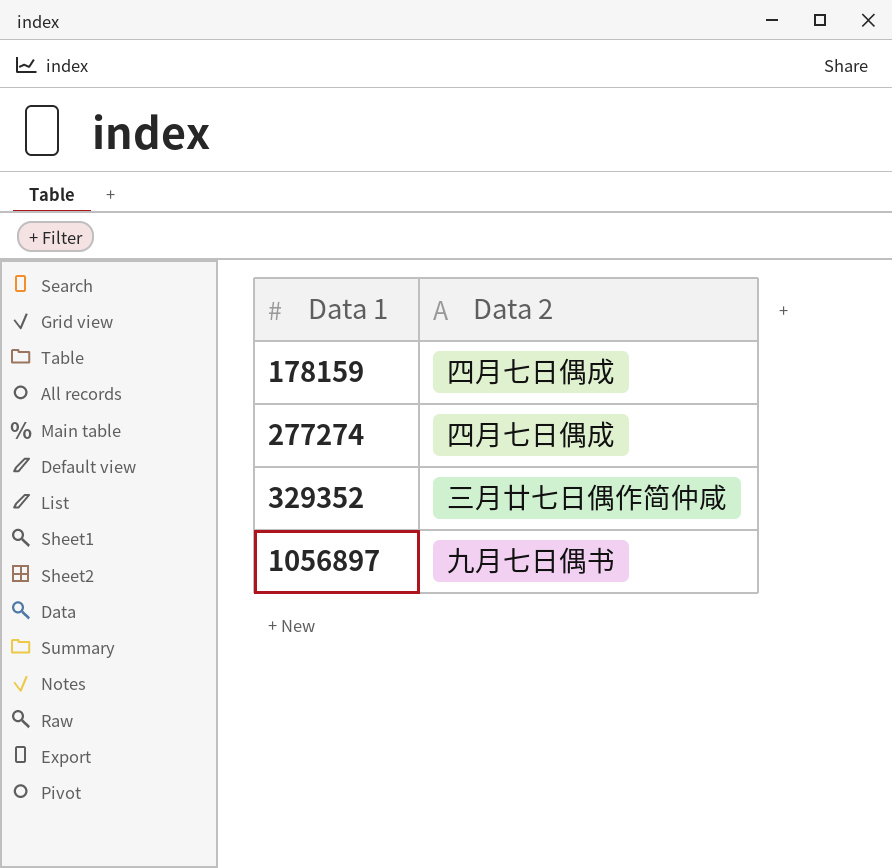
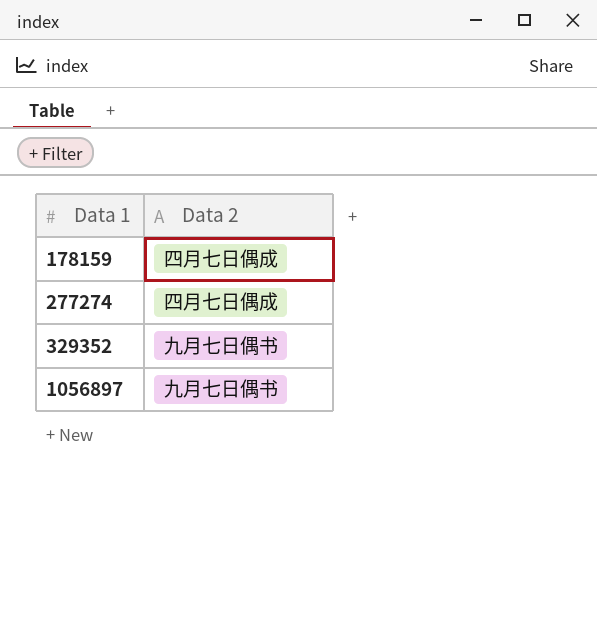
329352 | Data 2: 三月廿七日偶作简仲咸 -> 九月七日偶书

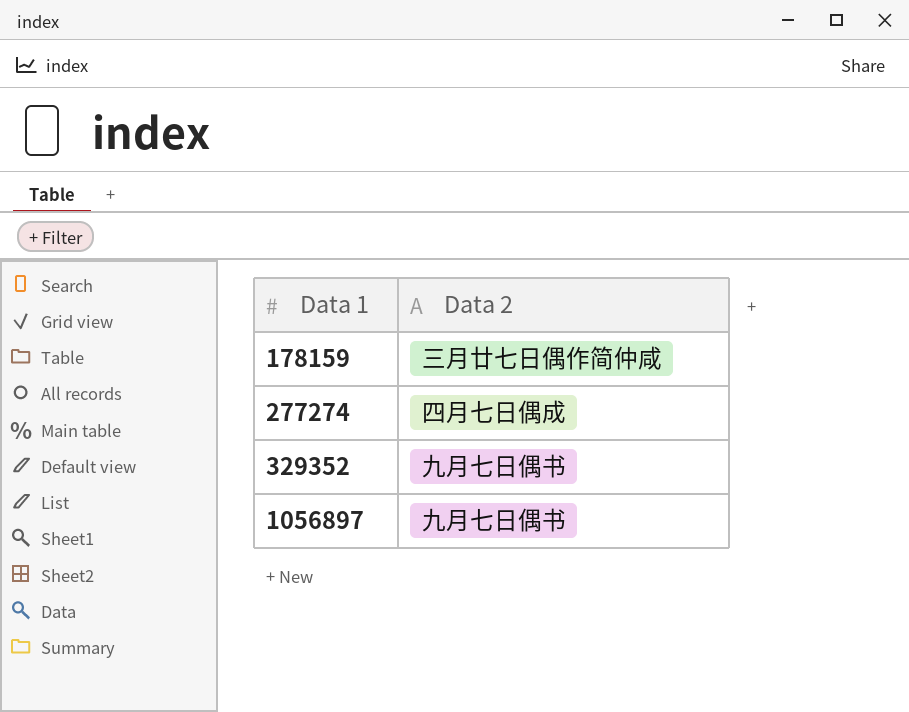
178159 | Data 2: 四月七日偶成 -> 三月廿七日偶作简仲咸

